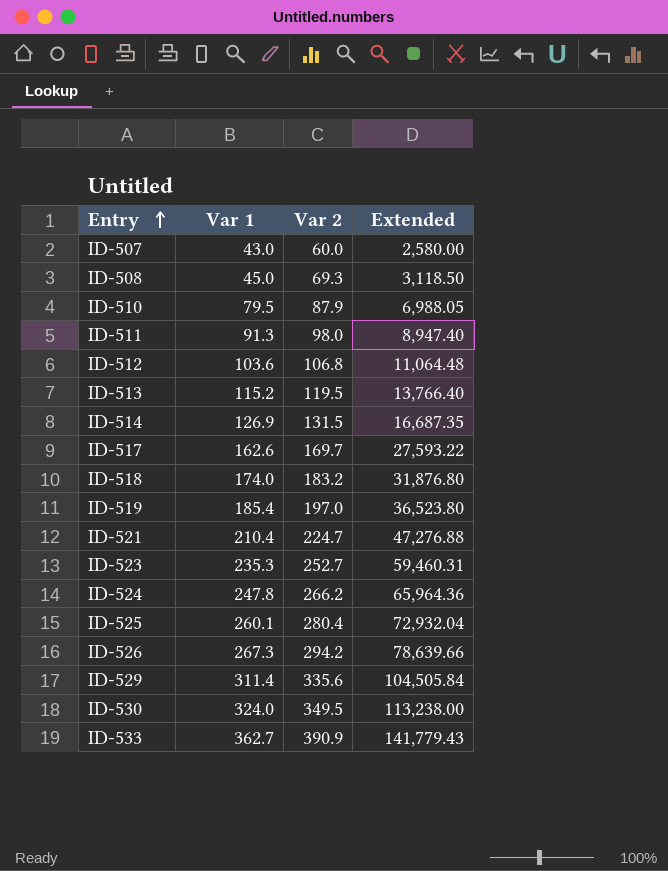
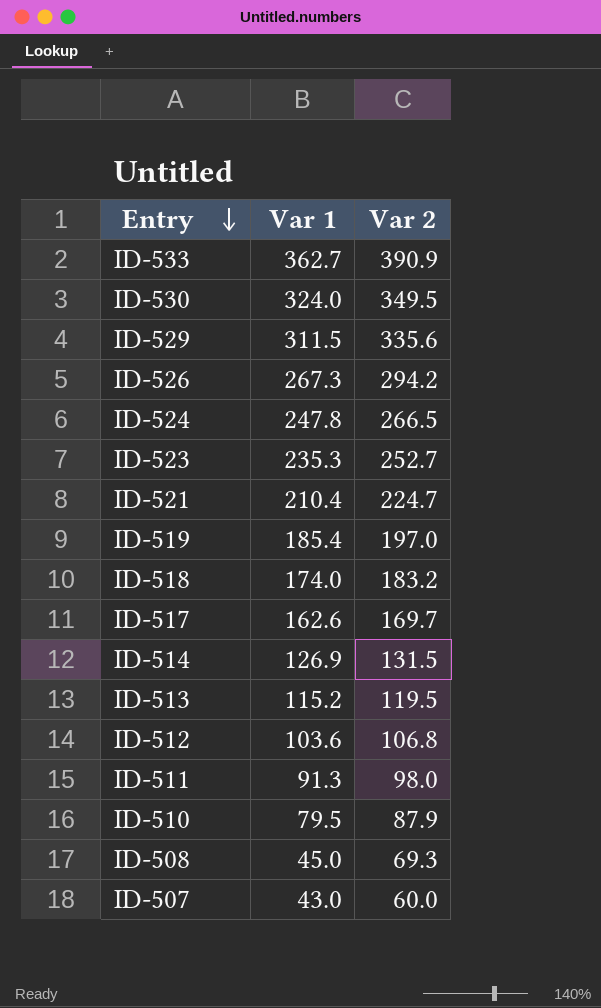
row order: Entry ascending -> Entry descending
column Extended | formula: [Var 1] * [Var 2] -> none
row ID-525: 260.1 | 280.4 | 72,932.04 -> none
ID-529 | Var 1: 311.4 -> 311.5
ID-524 | Var 2: 266.2 -> 266.5

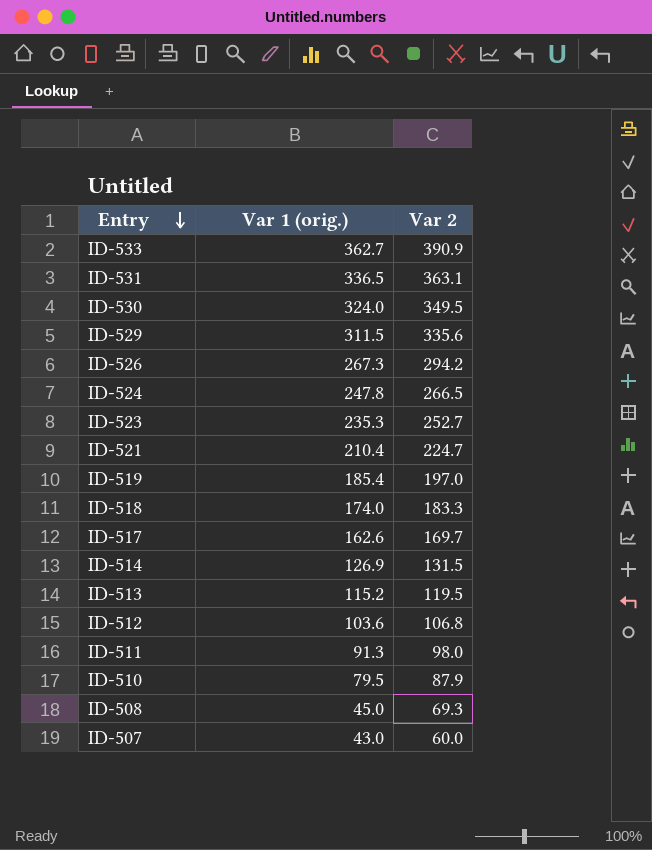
column name: Var 1 -> Var 1 (orig.)
row ID-531: none -> 336.5 | 363.1
ID-518 | Var 2: 183.2 -> 183.3

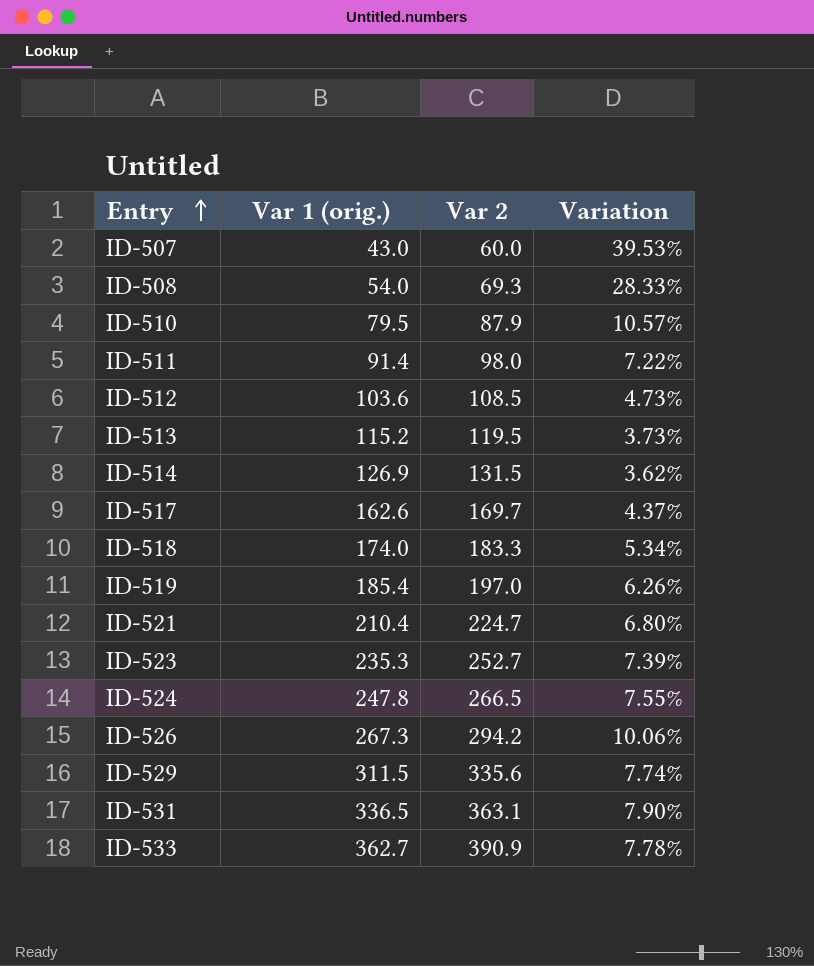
row order: Entry descending -> Entry ascending
column Variation | formula: none -> ([Var 2] - [Var 1 (orig.)]) / [Var 1 (orig.)]
row ID-530: 324.0 | 349.5 -> none
ID-508 | Var 1 (orig.): 45.0 -> 54.0
ID-511 | Var 1 (orig.): 91.3 -> 91.4
ID-512 | Var 2: 106.8 -> 108.5

